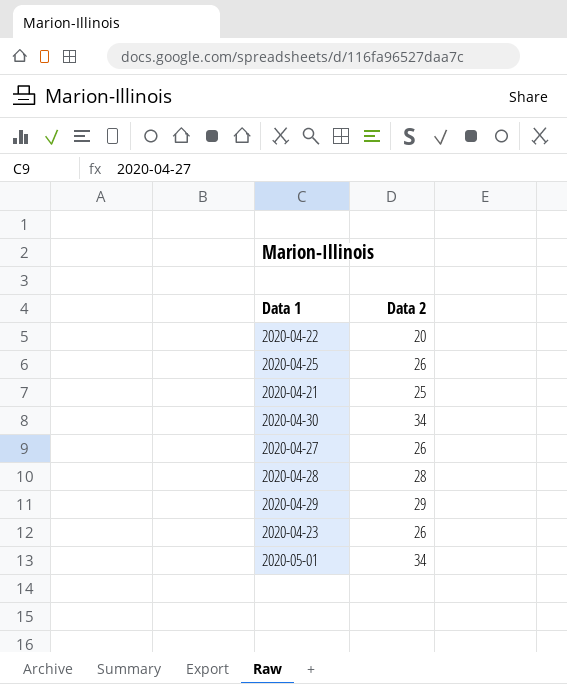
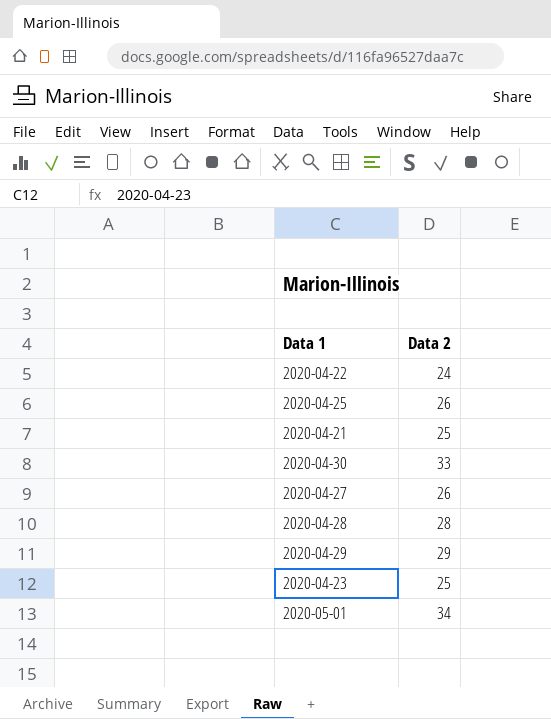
2020-04-22 | Data 2: 20 -> 24
2020-04-30 | Data 2: 34 -> 33
2020-04-23 | Data 2: 26 -> 25

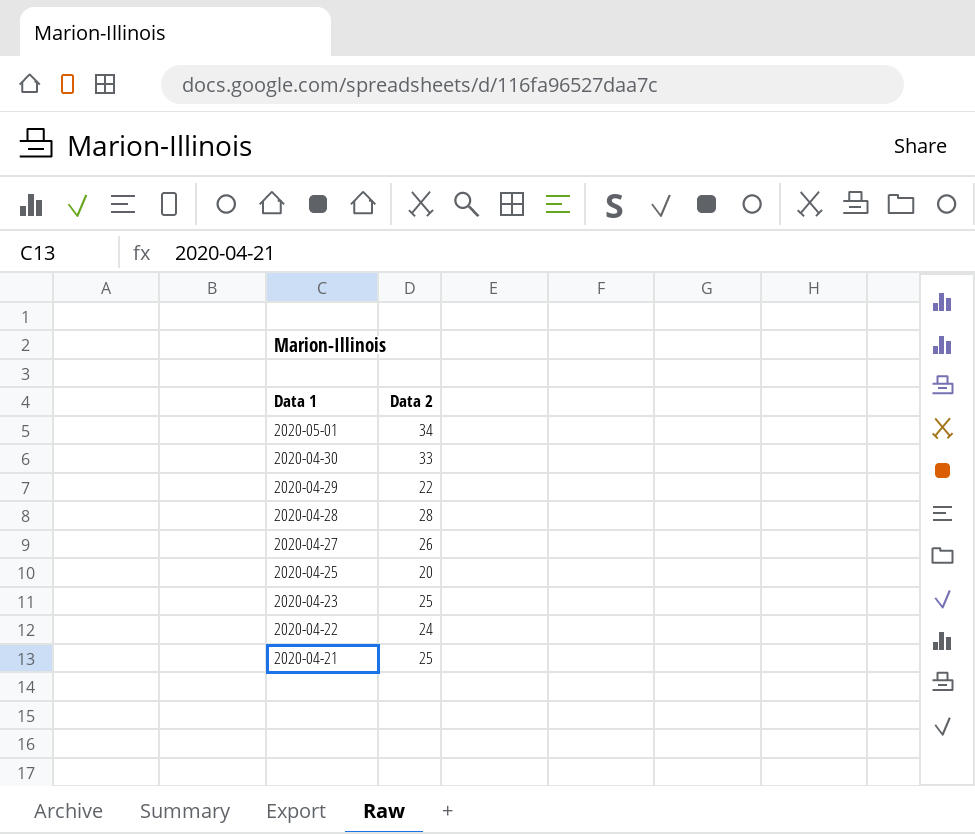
row order: none -> Data 1 descending
2020-04-29 | Data 2: 29 -> 22
2020-04-25 | Data 2: 26 -> 20

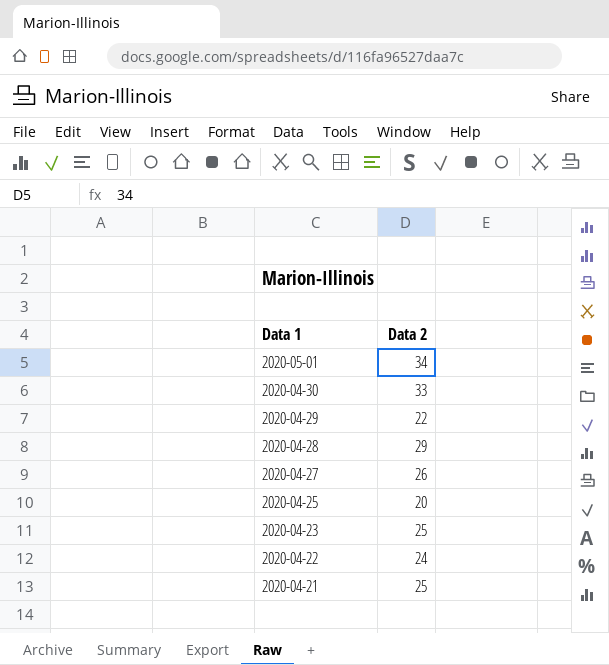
2020-04-28 | Data 2: 28 -> 29

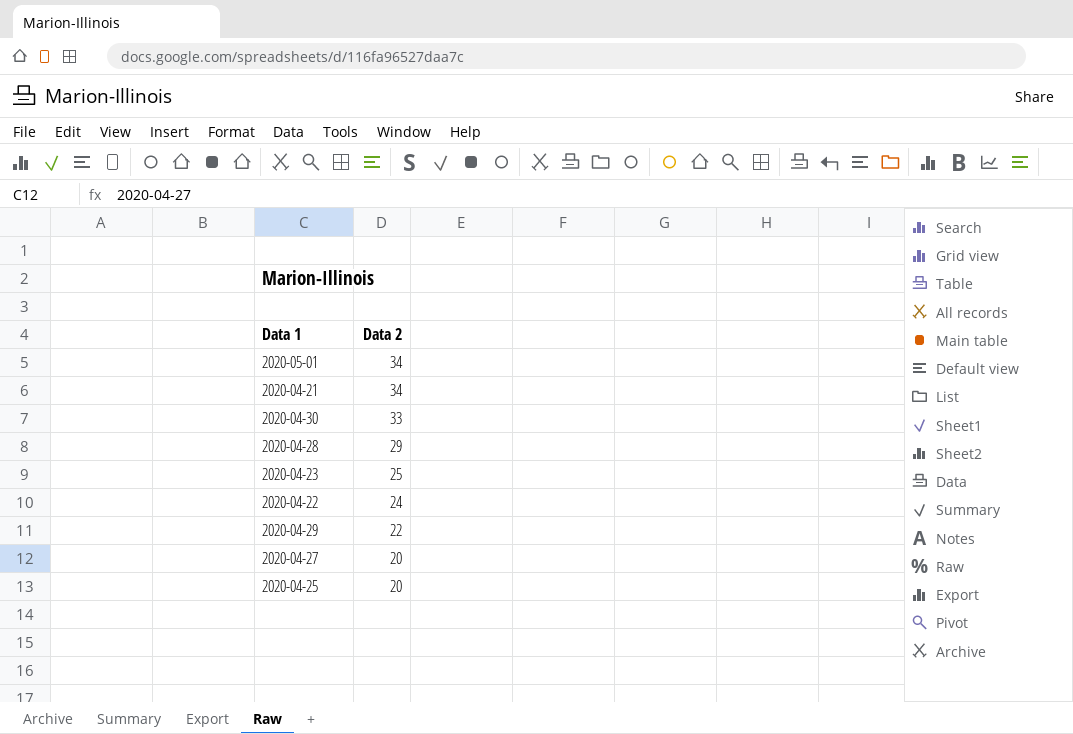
row order: Data 1 descending -> Data 2 descending
2020-04-21 | Data 2: 25 -> 34
2020-04-27 | Data 2: 26 -> 20

